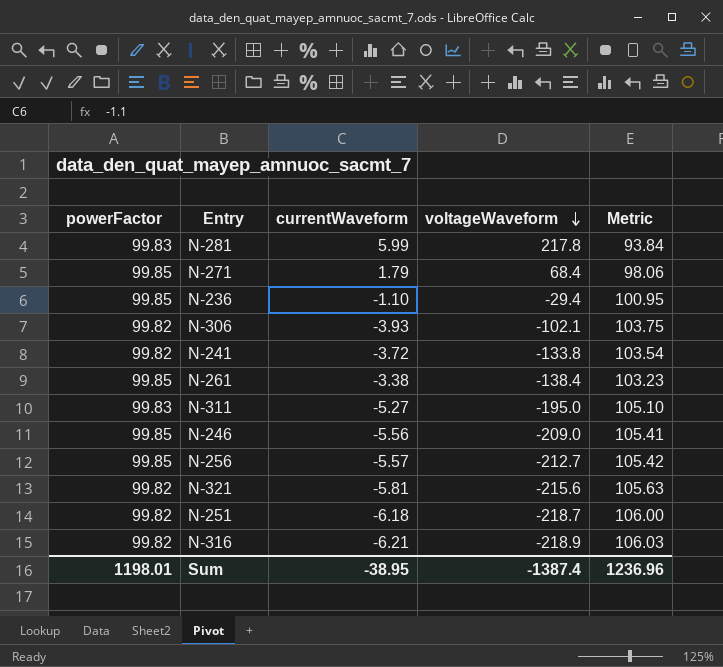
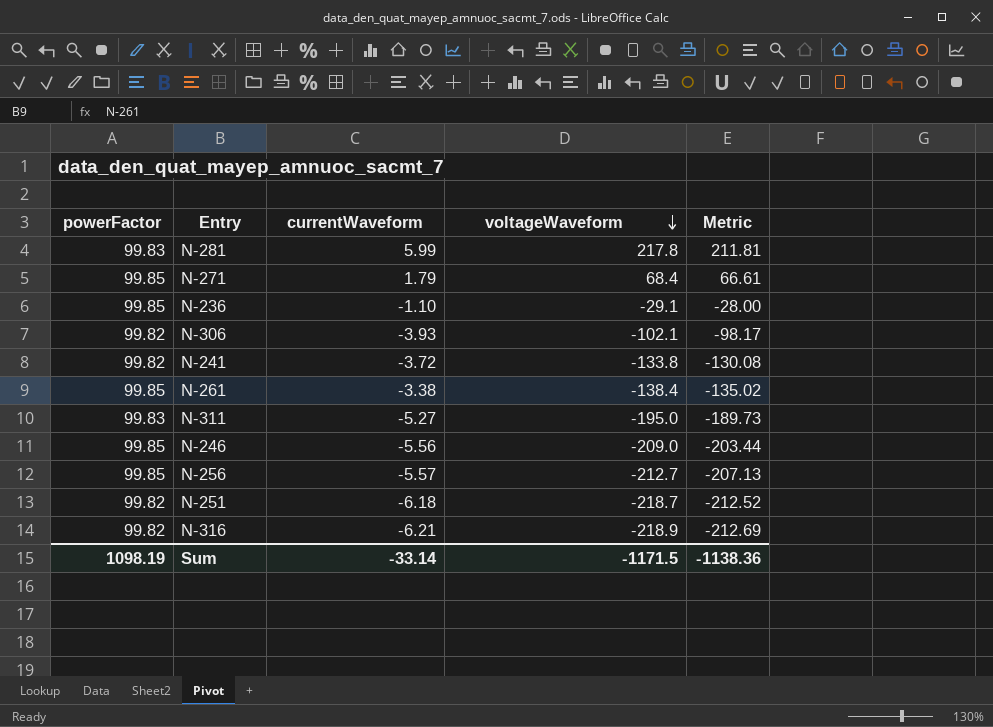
column Metric | formula: [powerFactor] - [currentWaveform] -> [voltageWaveform] - [currentWaveform]
row N-321: 99.82 | -5.81 | -215.6 | 105.63 -> none
N-236 | voltageWaveform: -29.4 -> -29.1
Sum | powerFactor: 1198.01 -> 1098.19
Sum | currentWaveform: -38.95 -> -33.14
Sum | voltageWaveform: -1387.4 -> -1171.5
Sum | Metric: 1236.96 -> -1138.36

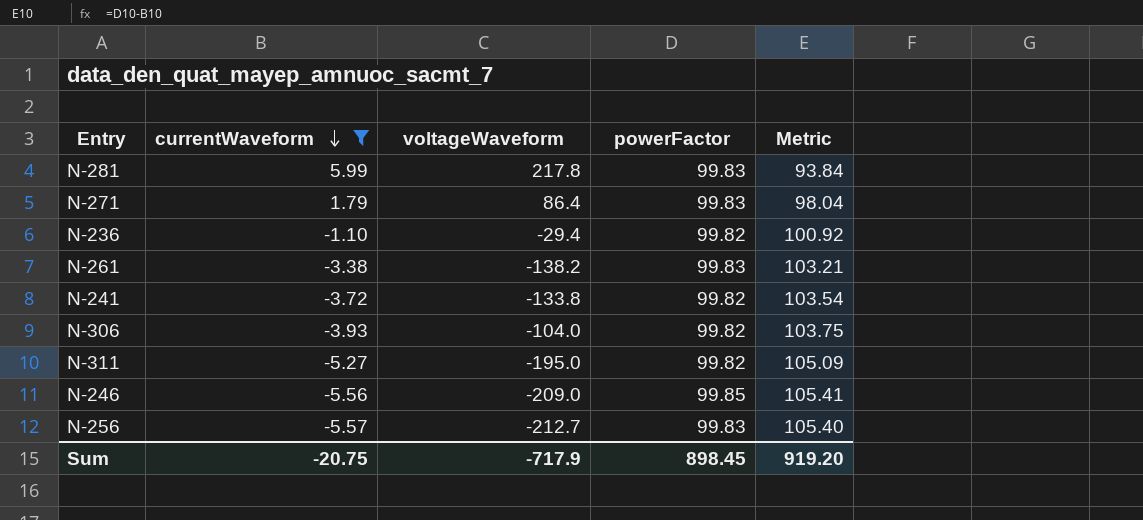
filter: none -> currentWaveform >= -5.57
row order: voltageWaveform descending -> currentWaveform descending
column powerFactor | position: 1 -> 4
column Metric | formula: [voltageWaveform] - [currentWaveform] -> [powerFactor] - [currentWaveform]
N-271 | voltageWaveform: 68.4 -> 86.4
N-271 | powerFactor: 99.85 -> 99.83
N-236 | voltageWaveform: -29.1 -> -29.4
N-236 | powerFactor: 99.85 -> 99.82
N-261 | voltageWaveform: -138.4 -> -138.2
N-261 | powerFactor: 99.85 -> 99.83
N-306 | voltageWaveform: -102.1 -> -104.0
N-311 | powerFactor: 99.83 -> 99.82
N-256 | powerFactor: 99.85 -> 99.83
Sum | currentWaveform: -33.14 -> -20.75
Sum | voltageWaveform: -1171.5 -> -717.9
Sum | powerFactor: 1098.19 -> 898.45
Sum | Metric: -1138.36 -> 919.20

